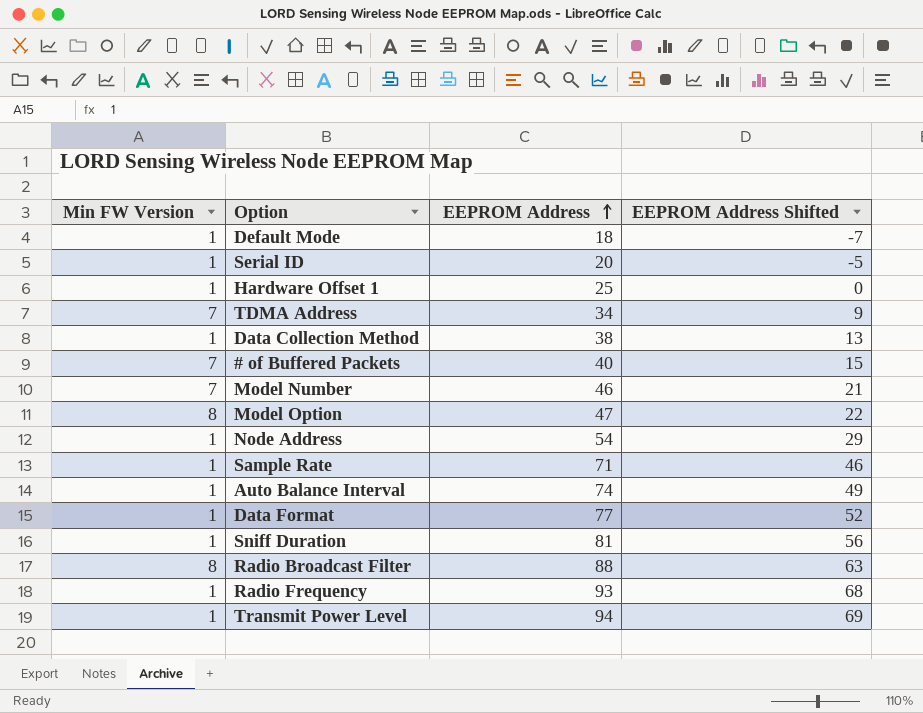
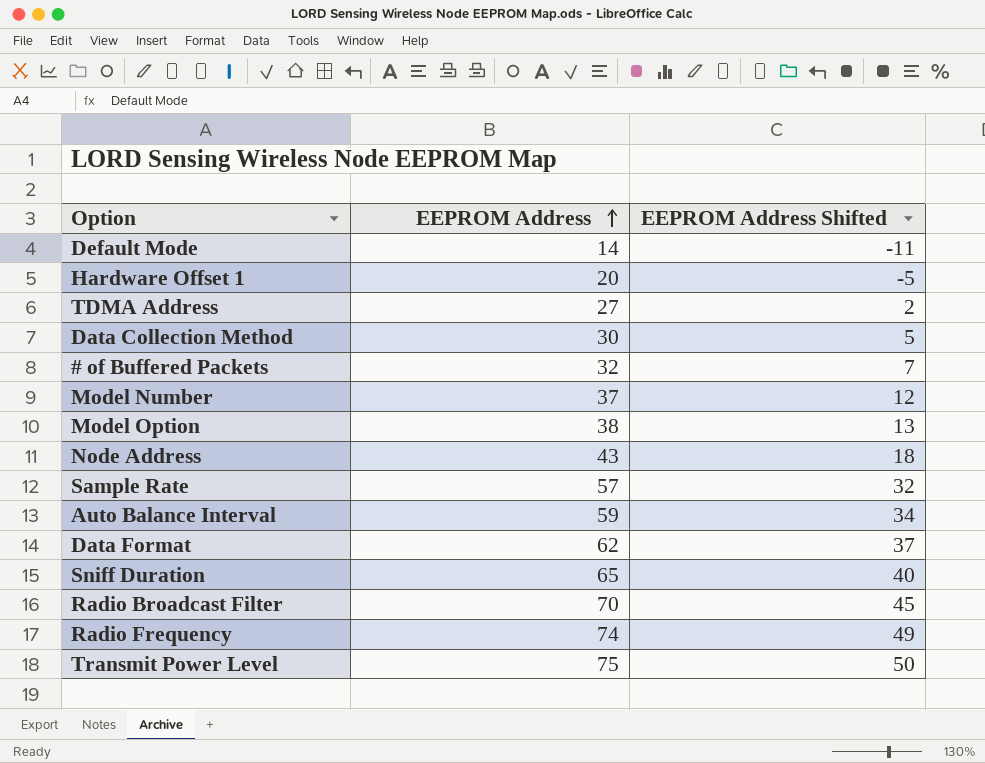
column Min FW Version | position: 1 -> none
row Serial ID: 1 | 20 | -5 -> none
Default Mode | EEPROM Address: 18 -> 14
Default Mode | EEPROM Address Shifted: -7 -> -11
Hardware Offset 1 | EEPROM Address: 25 -> 20
Hardware Offset 1 | EEPROM Address Shifted: 0 -> -5
TDMA Address | EEPROM Address: 34 -> 27
TDMA Address | EEPROM Address Shifted: 9 -> 2
Data Collection Method | EEPROM Address: 38 -> 30
Data Collection Method | EEPROM Address Shifted: 13 -> 5
# of Buffered Packets | EEPROM Address: 40 -> 32
# of Buffered Packets | EEPROM Address Shifted: 15 -> 7
Model Number | EEPROM Address: 46 -> 37
Model Number | EEPROM Address Shifted: 21 -> 12
Model Option | EEPROM Address: 47 -> 38
Model Option | EEPROM Address Shifted: 22 -> 13
Node Address | EEPROM Address: 54 -> 43
Node Address | EEPROM Address Shifted: 29 -> 18
Sample Rate | EEPROM Address: 71 -> 57
Sample Rate | EEPROM Address Shifted: 46 -> 32
Auto Balance Interval | EEPROM Address: 74 -> 59
Auto Balance Interval | EEPROM Address Shifted: 49 -> 34
Data Format | EEPROM Address: 77 -> 62
Data Format | EEPROM Address Shifted: 52 -> 37
Sniff Duration | EEPROM Address: 81 -> 65
Sniff Duration | EEPROM Address Shifted: 56 -> 40
Radio Broadcast Filter | EEPROM Address: 88 -> 70
Radio Broadcast Filter | EEPROM Address Shifted: 63 -> 45
Radio Frequency | EEPROM Address: 93 -> 74
Radio Frequency | EEPROM Address Shifted: 68 -> 49
Transmit Power Level | EEPROM Address: 94 -> 75
Transmit Power Level | EEPROM Address Shifted: 69 -> 50

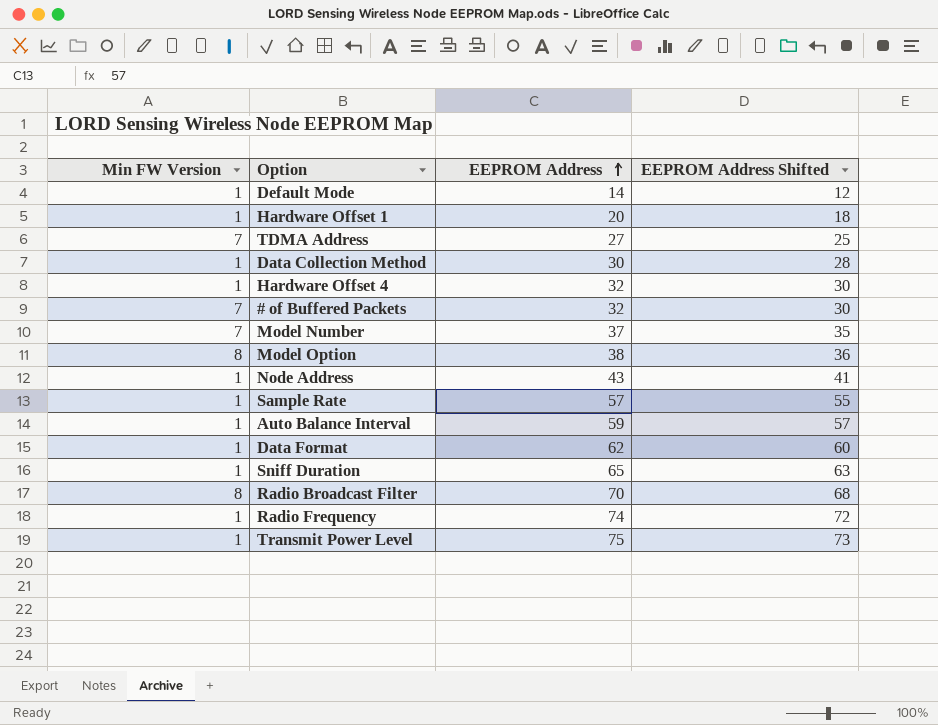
column Min FW Version | position: none -> 1
column EEPROM Address Shifted | formula: [EEPROM Address] - 25 -> [EEPROM Address] - 2
row Hardware Offset 4: none -> 1 | 32 | 30

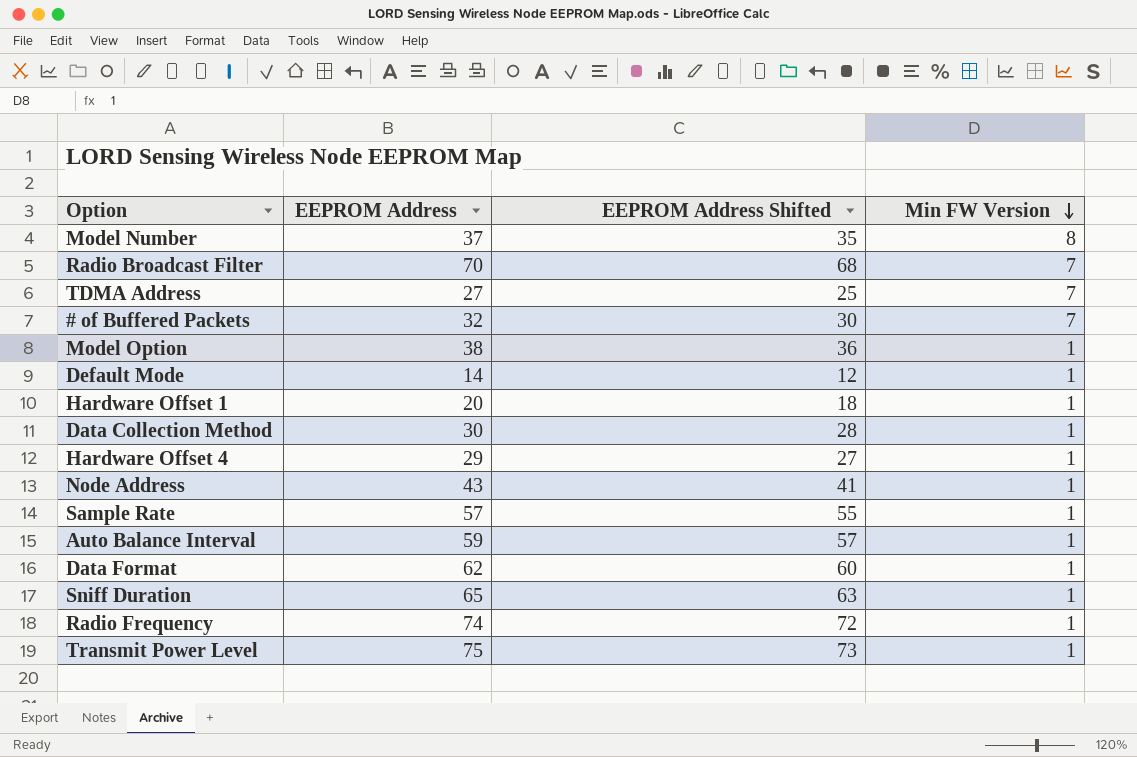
row order: EEPROM Address ascending -> Min FW Version descending
column Min FW Version | position: 1 -> 4
Model Number | Min FW Version: 7 -> 8
Radio Broadcast Filter | Min FW Version: 8 -> 7
Model Option | Min FW Version: 8 -> 1
Hardware Offset 4 | EEPROM Address: 32 -> 29
Hardware Offset 4 | EEPROM Address Shifted: 30 -> 27

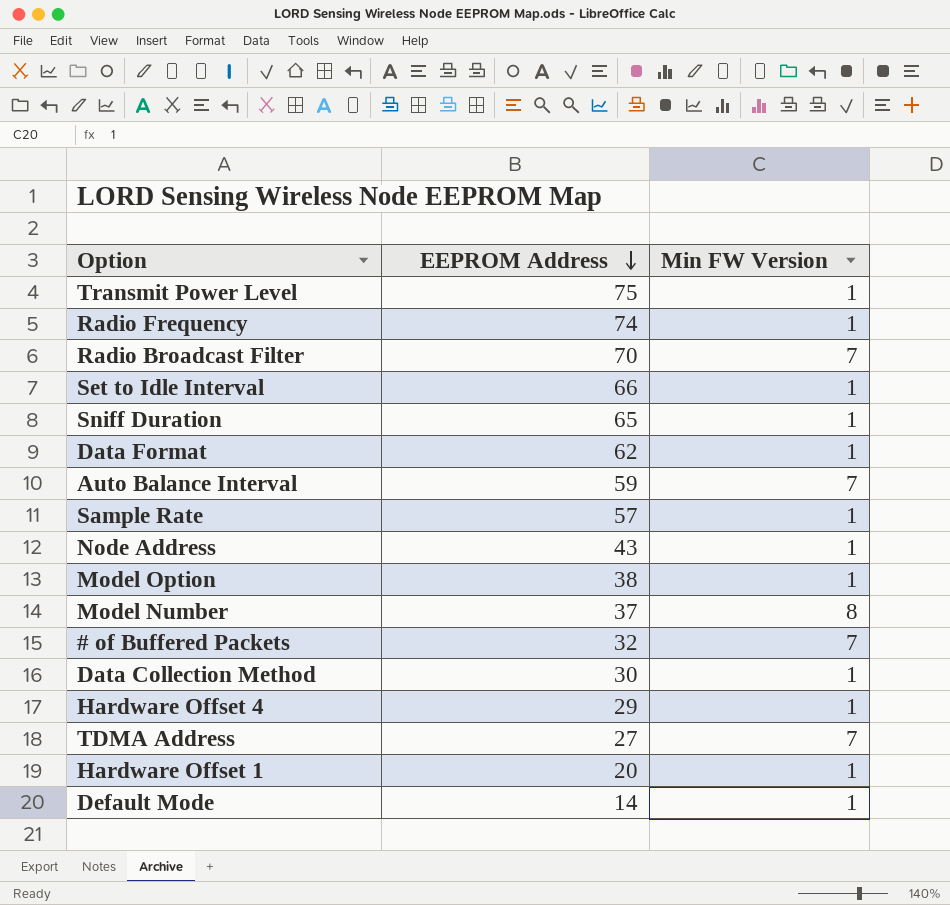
row order: Min FW Version descending -> EEPROM Address descending
column EEPROM Address Shifted | formula: [EEPROM Address] - 2 -> none
row Set to Idle Interval: none -> 66 | 1
Auto Balance Interval | Min FW Version: 1 -> 7

